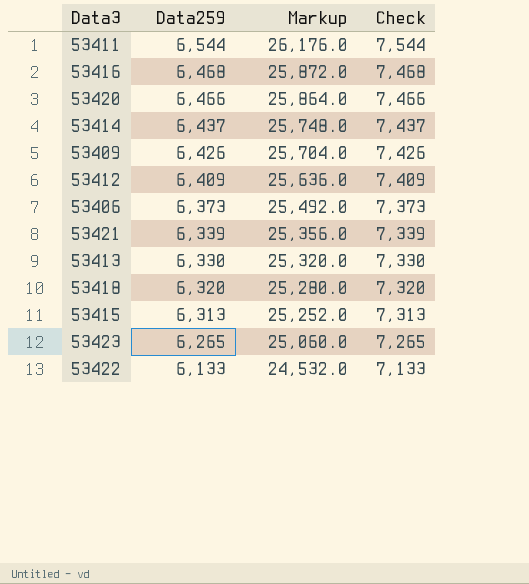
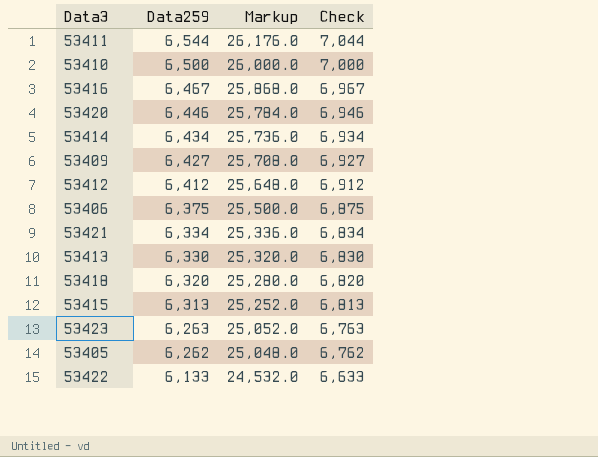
column Check | formula: [Data259] + 1000 -> [Data259] + 500
row 53410: none -> 6,500 | 26,000.0 | 7,000
53416 | Data259: 6,468 -> 6,467
53416 | Markup: 25,872.0 -> 25,868.0
53420 | Data259: 6,466 -> 6,446
53420 | Markup: 25,864.0 -> 25,784.0
53414 | Data259: 6,437 -> 6,434
53414 | Markup: 25,748.0 -> 25,736.0
53409 | Data259: 6,426 -> 6,427
53409 | Markup: 25,704.0 -> 25,708.0
53412 | Data259: 6,409 -> 6,412
53412 | Markup: 25,636.0 -> 25,648.0
53406 | Data259: 6,373 -> 6,375
53406 | Markup: 25,492.0 -> 25,500.0
53421 | Data259: 6,339 -> 6,334
53421 | Markup: 25,356.0 -> 25,336.0
53423 | Data259: 6,265 -> 6,263
53423 | Markup: 25,060.0 -> 25,052.0
row 53405: none -> 6,262 | 25,048.0 | 6,762

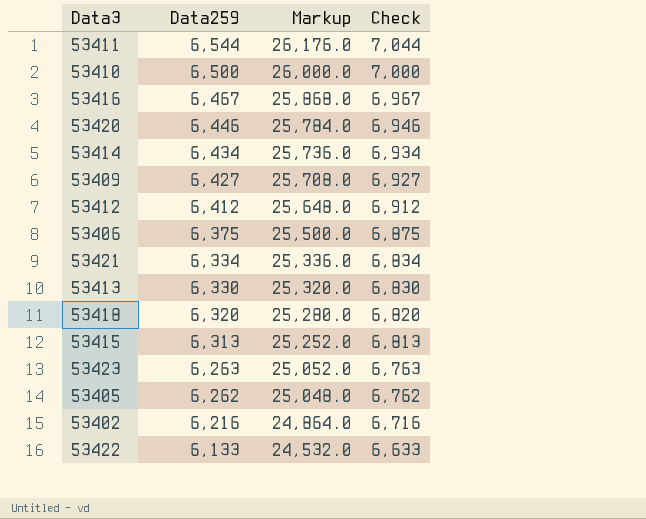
row 53402: none -> 6,216 | 24,864.0 | 6,716

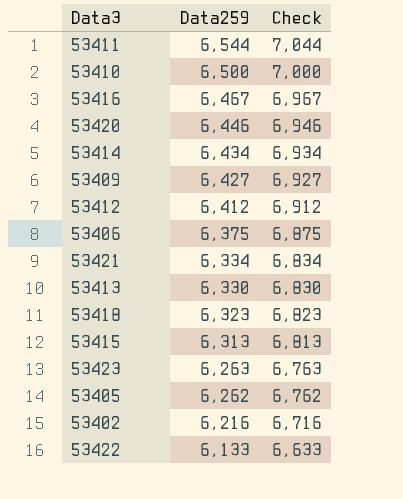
column Markup | formula: [Data259] * 4 -> none
53418 | Data259: 6,320 -> 6,323
53418 | Check: 6,820 -> 6,823

